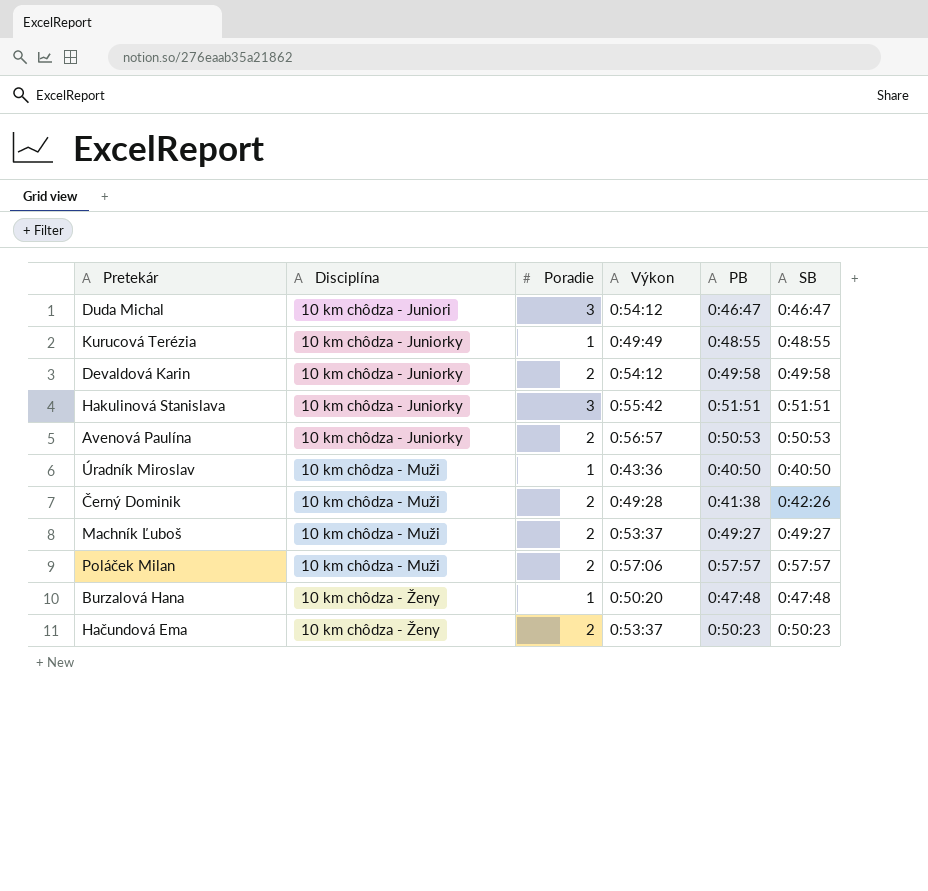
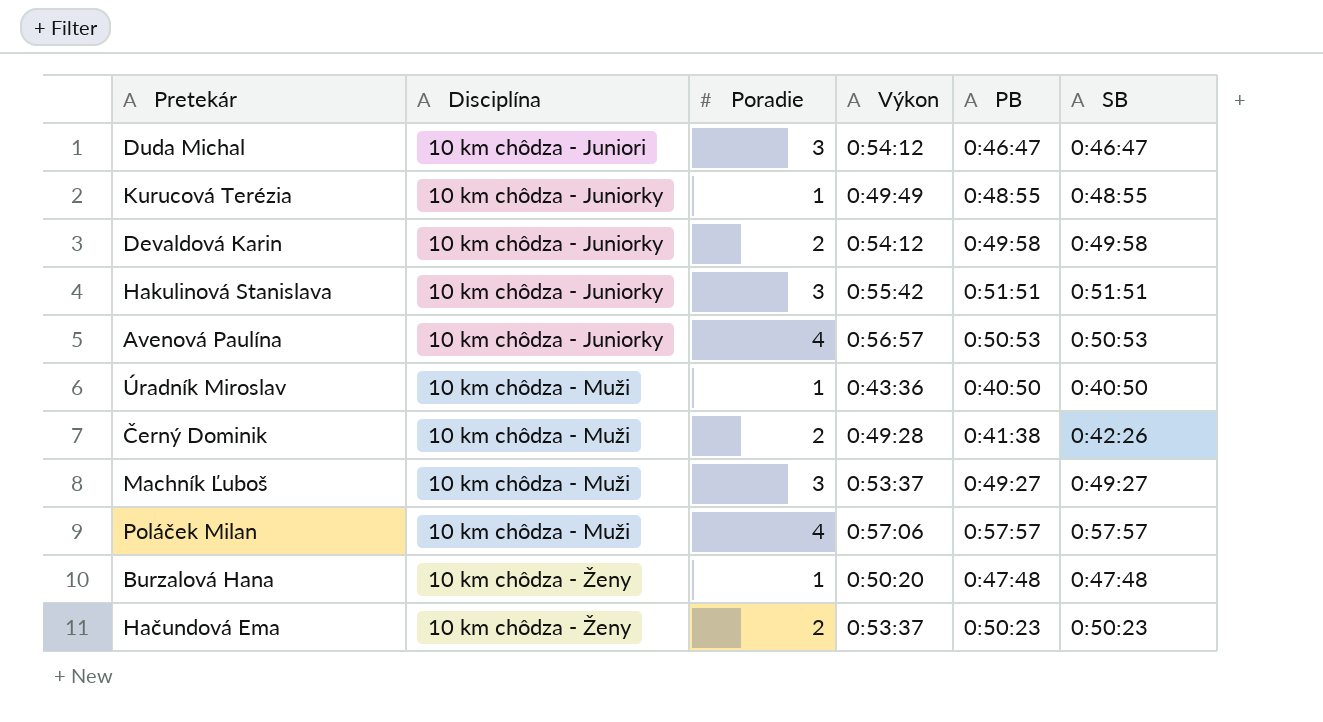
Avenová Paulína | Poradie: 2 -> 4
Machník Ľuboš | Poradie: 2 -> 3
Poláček Milan | Poradie: 2 -> 4

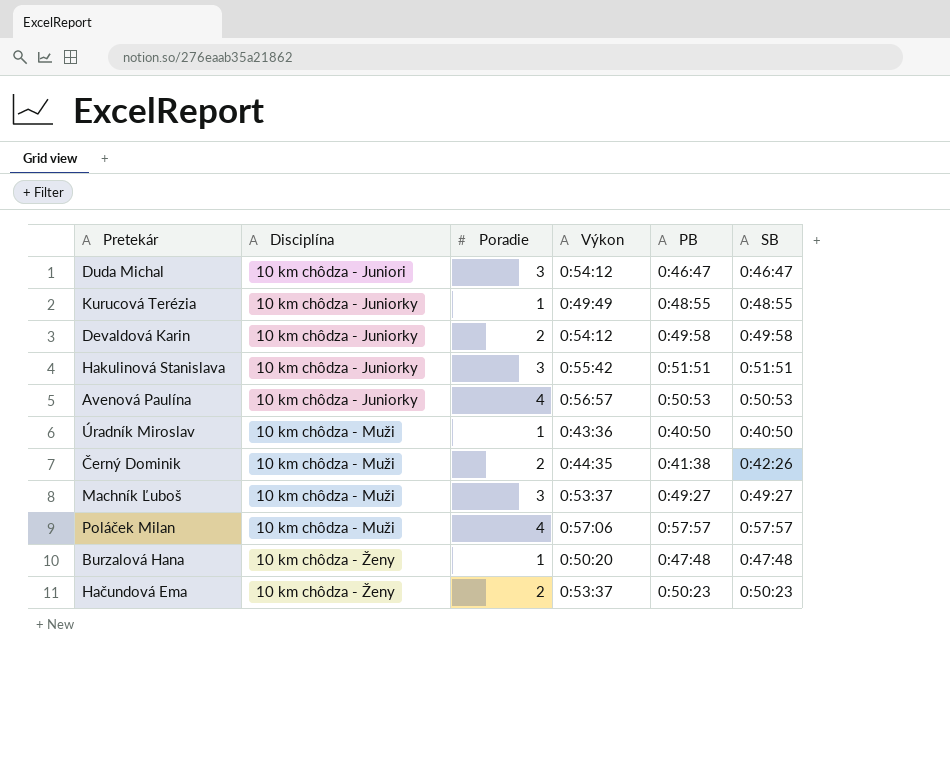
Černý Dominik | Výkon: 0:49:28 -> 0:44:35

